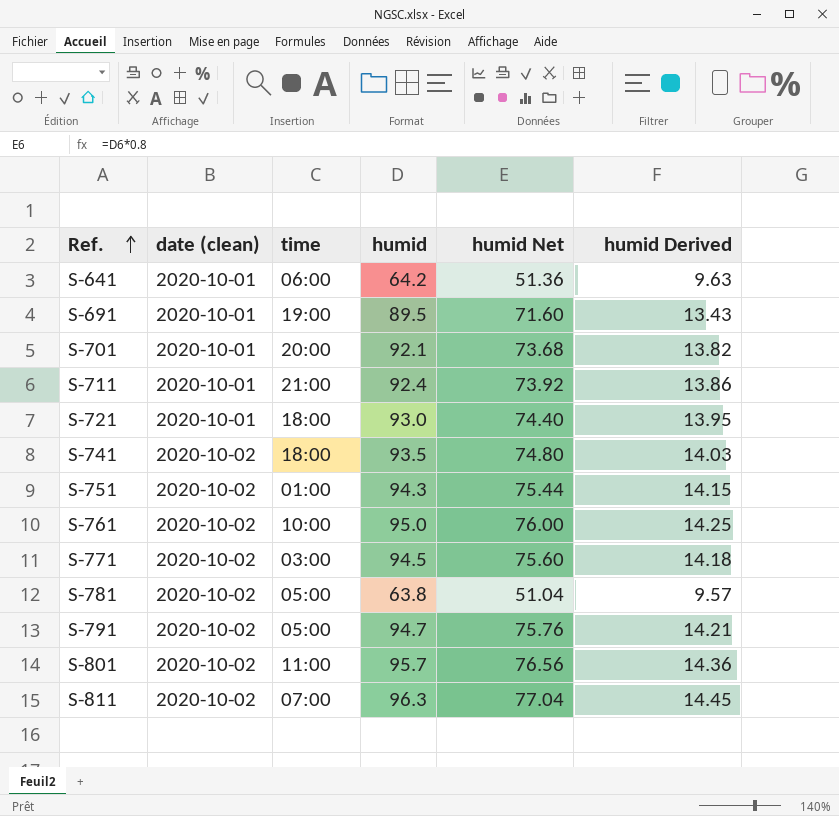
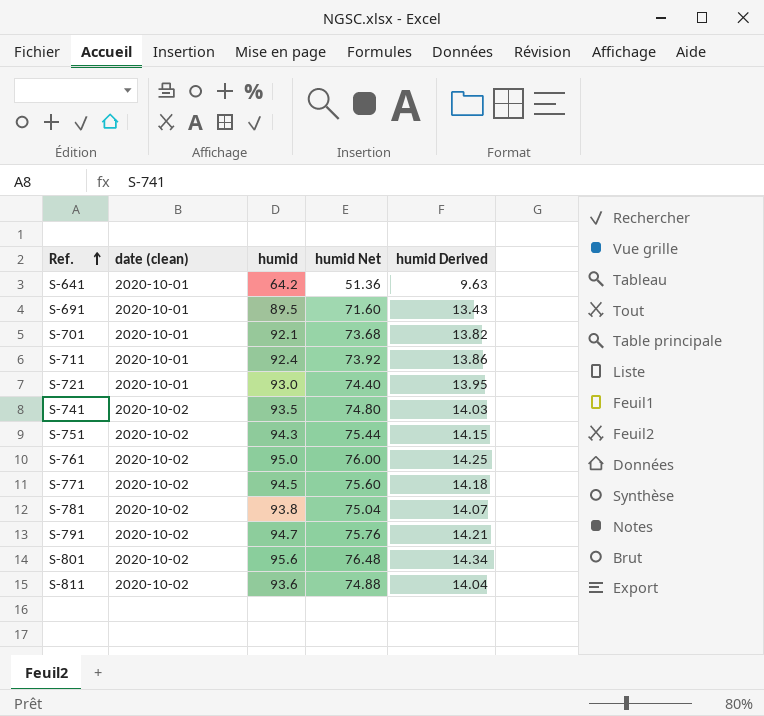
column time | position: 3 -> none
S-781 | humid: 63.8 -> 93.8
S-781 | humid Net: 51.04 -> 75.04
S-781 | humid Derived: 9.57 -> 14.07
S-801 | humid: 95.7 -> 95.6
S-801 | humid Net: 76.56 -> 76.48
S-801 | humid Derived: 14.36 -> 14.34
S-811 | humid: 96.3 -> 93.6
S-811 | humid Net: 77.04 -> 74.88
S-811 | humid Derived: 14.45 -> 14.04

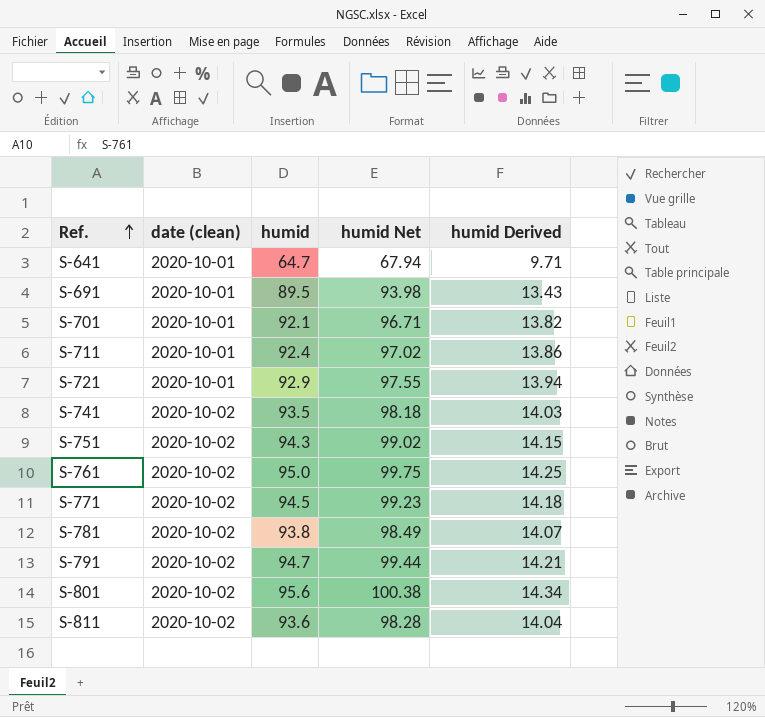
column humid Net | formula: [humid] * 0.8 -> [humid] * 1.05
S-641 | humid: 64.2 -> 64.7
S-641 | humid Derived: 9.63 -> 9.71
S-721 | humid: 93.0 -> 92.9
S-721 | humid Derived: 13.95 -> 13.94

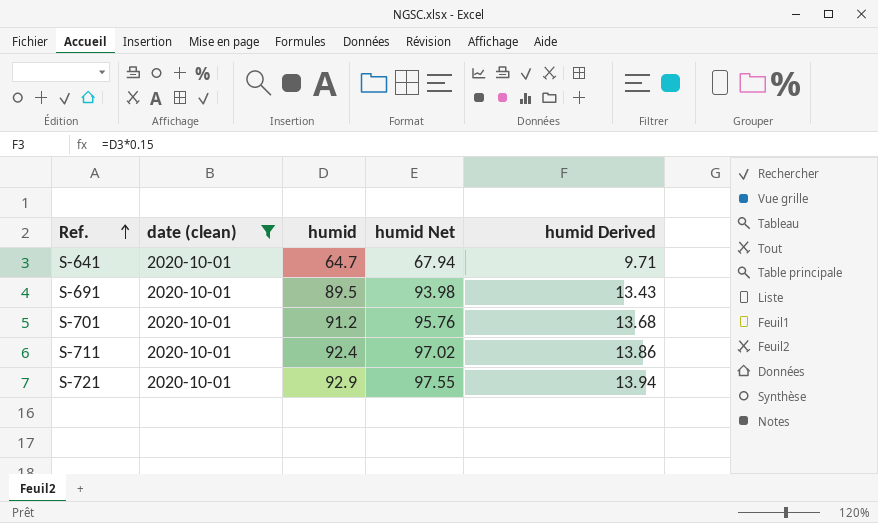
filter: none -> date (clean) = 2020-10-01
S-701 | humid: 92.1 -> 91.2
S-701 | humid Net: 96.71 -> 95.76
S-701 | humid Derived: 13.82 -> 13.68

